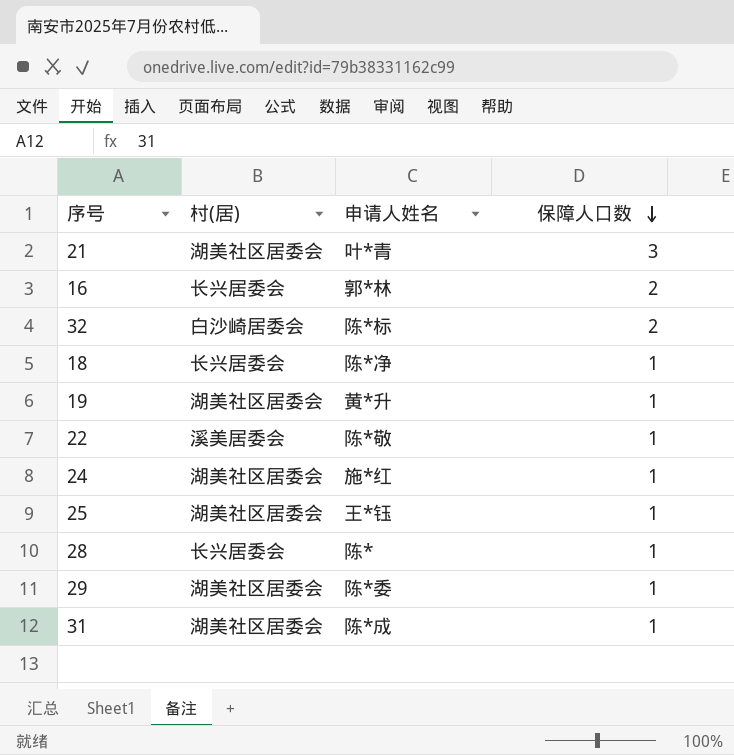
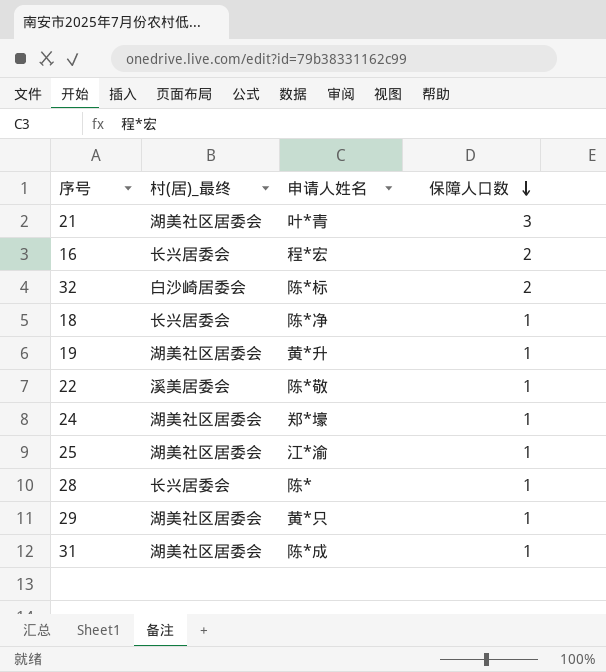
column name: 村(居) -> 村(居)_最终
16 | 申请人姓名: 郭*林 -> 程*宏
24 | 申请人姓名: 施*红 -> 郑*壕
25 | 申请人姓名: 王*钰 -> 江*渝
29 | 申请人姓名: 陈*委 -> 黄*只

